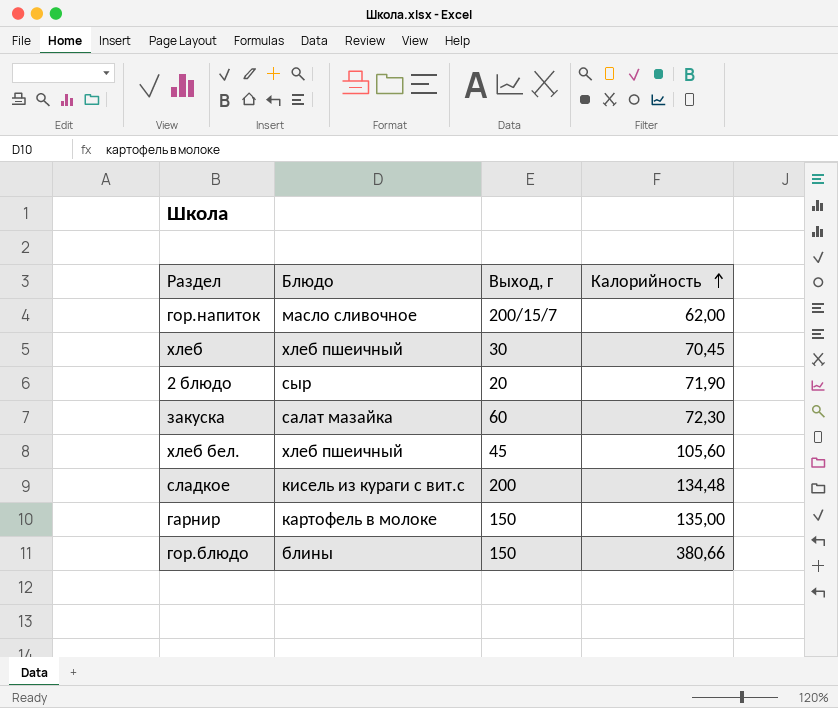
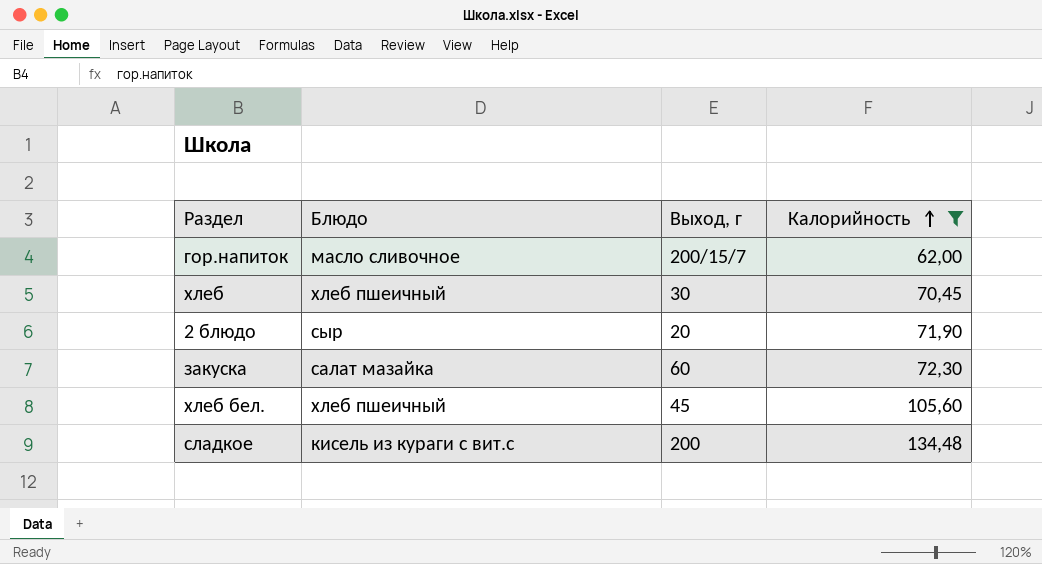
filter: none -> Калорийность <= 134,48

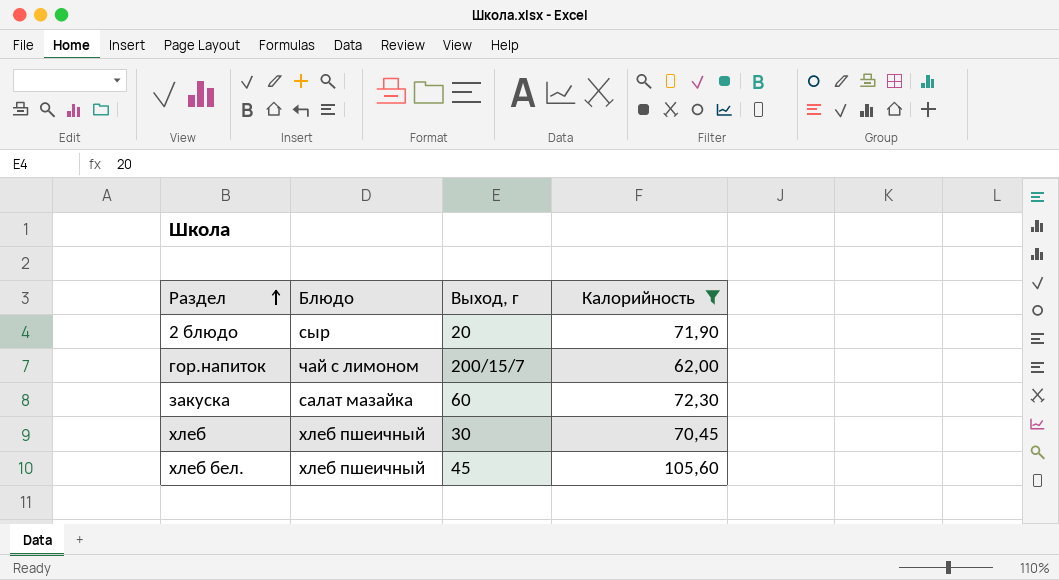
row order: Калорийность ascending -> Раздел ascending
row сладкое: кисель из кураги с вит.с | 200 | 134,48 -> none
гор.напиток | Блюдо: масло сливочное -> чай с лимоном

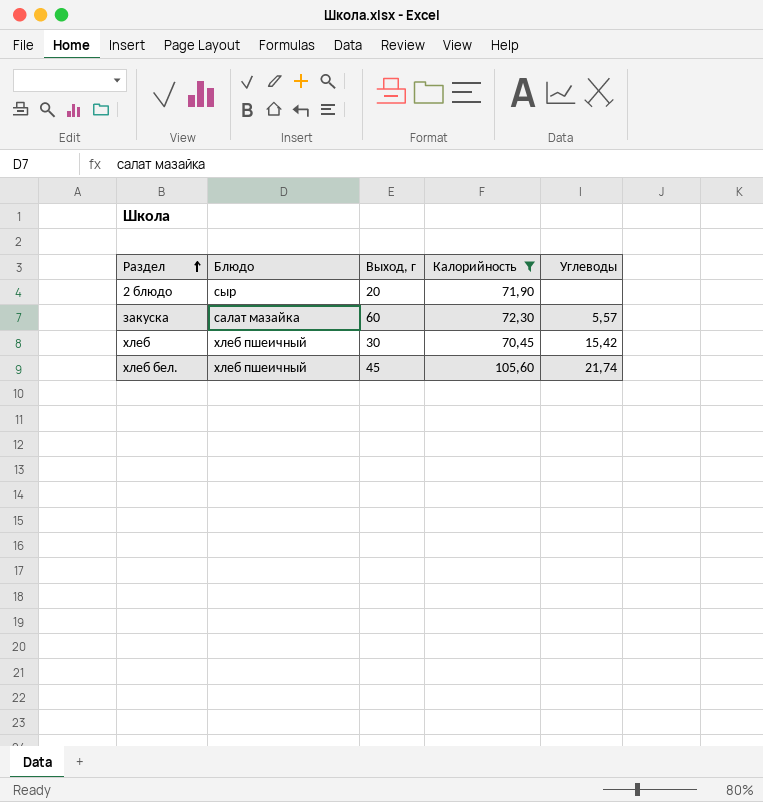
column Углеводы | position: none -> 5
row гор.напиток: чай с лимоном | 200/15/7 | 62,00 -> none

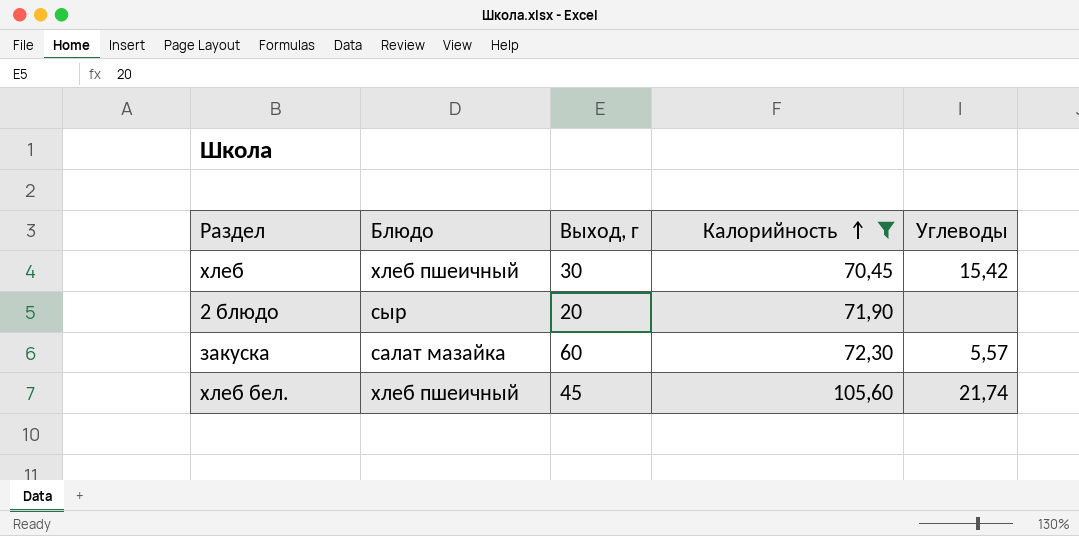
row order: Раздел ascending -> Калорийность ascending

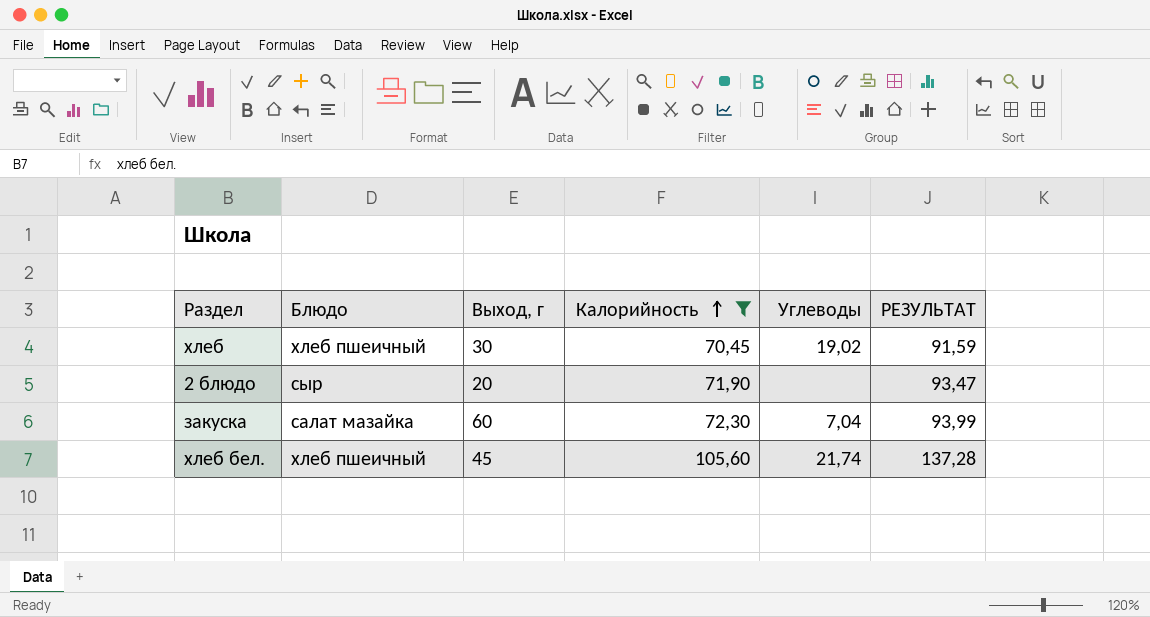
column РЕЗУЛЬТАТ | formula: none -> [Калорийность] * 1,3
хлеб | Углеводы: 15,42 -> 19,02
закуска | Углеводы: 5,57 -> 7,04

